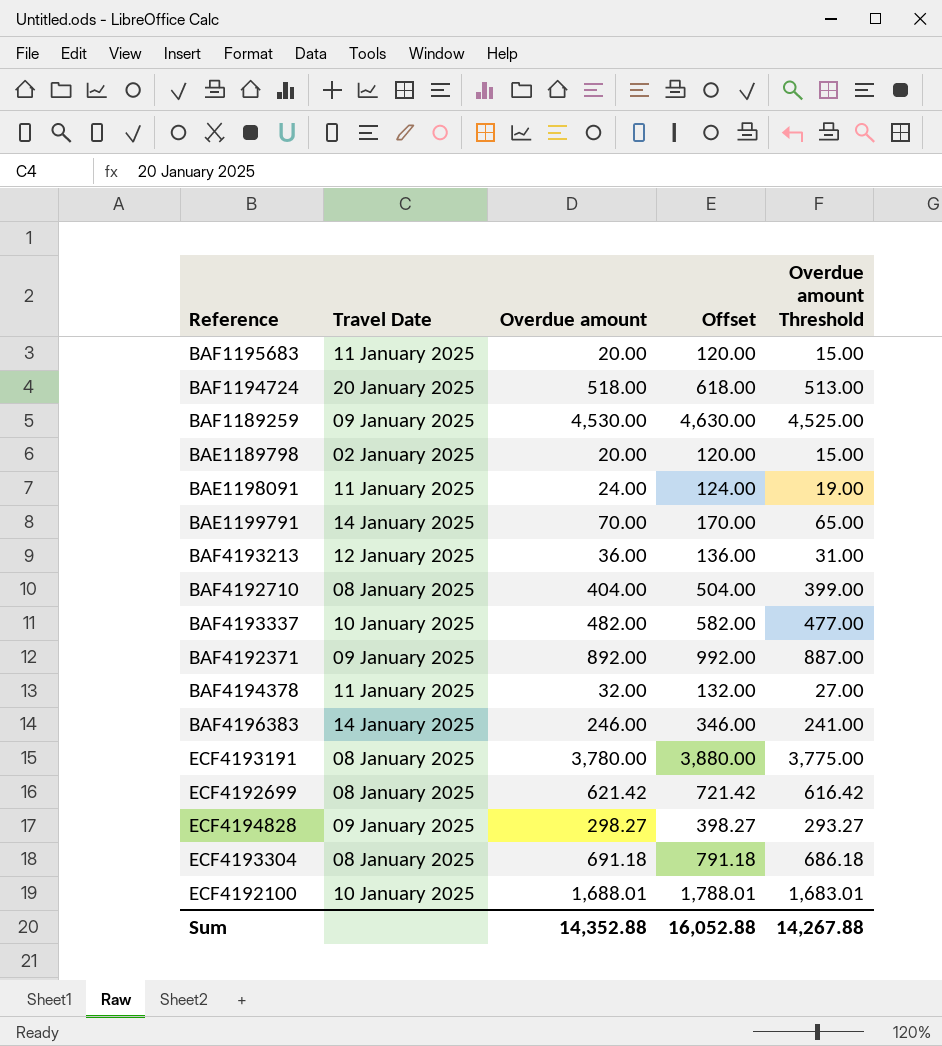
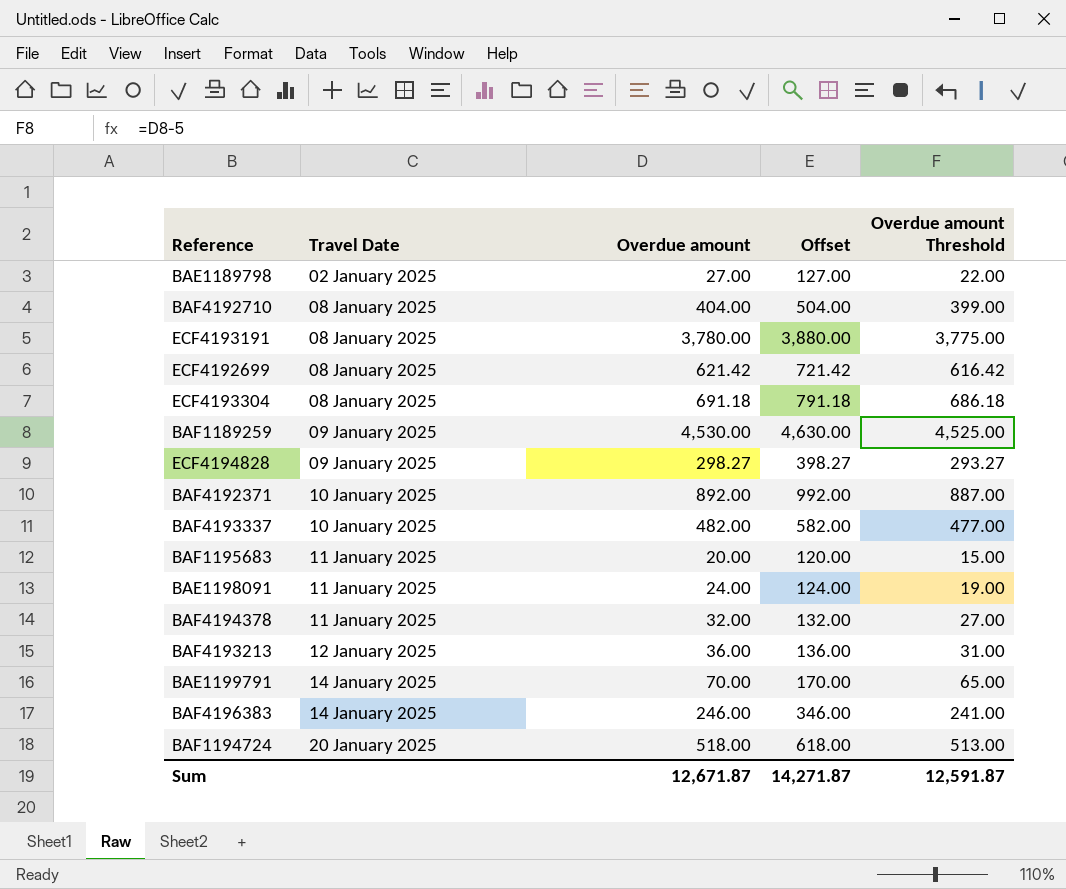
row order: none -> Travel Date ascending
row ECF4192100: 10 January 2025 | 1,688.01 | 1,788.01 | 1,683.01 -> none
BAE1189798 | Overdue amount: 20.00 -> 27.00
BAE1189798 | Offset: 120.00 -> 127.00
BAE1189798 | Overdue amount Threshold: 15.00 -> 22.00
BAF4192371 | Travel Date: 09 January 2025 -> 10 January 2025
Sum | Overdue amount: 14,352.88 -> 12,671.87
Sum | Offset: 16,052.88 -> 14,271.87
Sum | Overdue amount Threshold: 14,267.88 -> 12,591.87

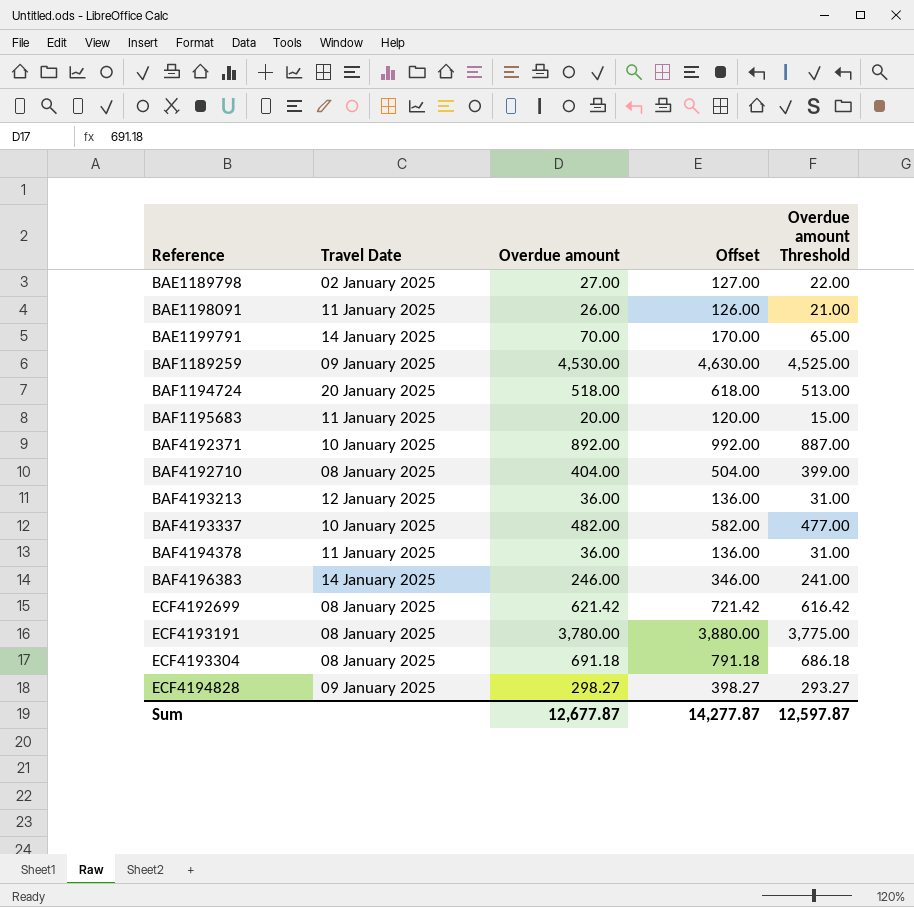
row order: Travel Date ascending -> Reference ascending
BAE1198091 | Overdue amount: 24.00 -> 26.00
BAE1198091 | Offset: 124.00 -> 126.00
BAE1198091 | Overdue amount Threshold: 19.00 -> 21.00
BAF4194378 | Overdue amount: 32.00 -> 36.00
BAF4194378 | Offset: 132.00 -> 136.00
BAF4194378 | Overdue amount Threshold: 27.00 -> 31.00
Sum | Overdue amount: 12,671.87 -> 12,677.87
Sum | Offset: 14,271.87 -> 14,277.87
Sum | Overdue amount Threshold: 12,591.87 -> 12,597.87

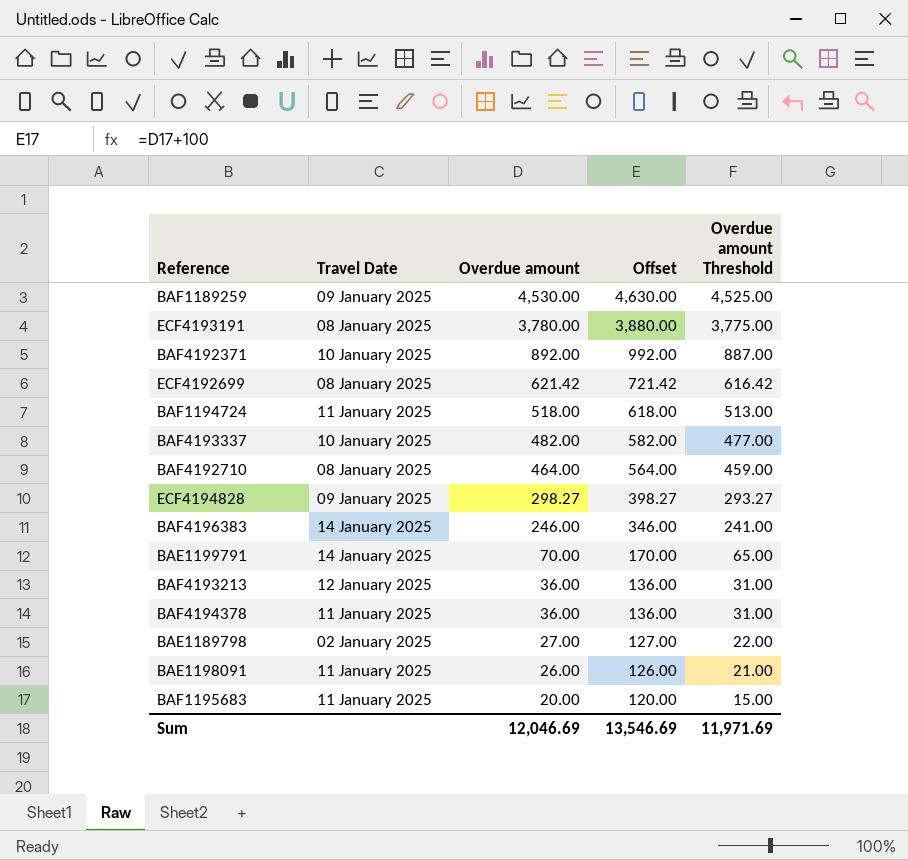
row order: Reference ascending -> Overdue amount descending
row ECF4193304: 08 January 2025 | 691.18 | 791.18 | 686.18 -> none
BAF1194724 | Travel Date: 20 January 2025 -> 11 January 2025
BAF4192710 | Overdue amount: 404.00 -> 464.00
BAF4192710 | Offset: 504.00 -> 564.00
BAF4192710 | Overdue amount Threshold: 399.00 -> 459.00
Sum | Overdue amount: 12,677.87 -> 12,046.69
Sum | Offset: 14,277.87 -> 13,546.69
Sum | Overdue amount Threshold: 12,597.87 -> 11,971.69

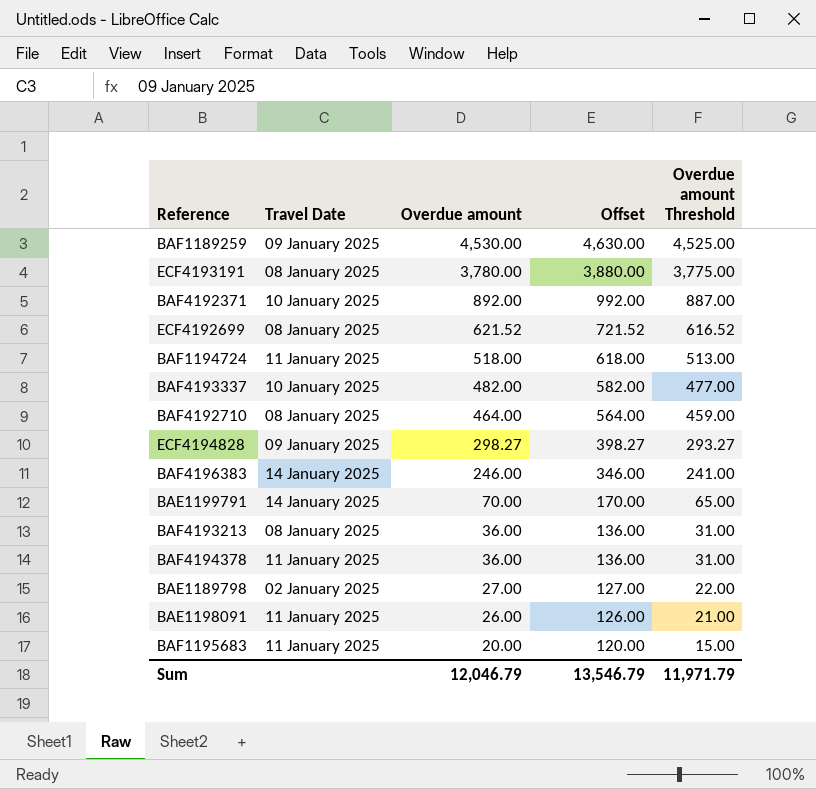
ECF4192699 | Overdue amount: 621.42 -> 621.52
ECF4192699 | Offset: 721.42 -> 721.52
ECF4192699 | Overdue amount Threshold: 616.42 -> 616.52
BAF4193213 | Travel Date: 12 January 2025 -> 08 January 2025
Sum | Overdue amount: 12,046.69 -> 12,046.79
Sum | Offset: 13,546.69 -> 13,546.79
Sum | Overdue amount Threshold: 11,971.69 -> 11,971.79

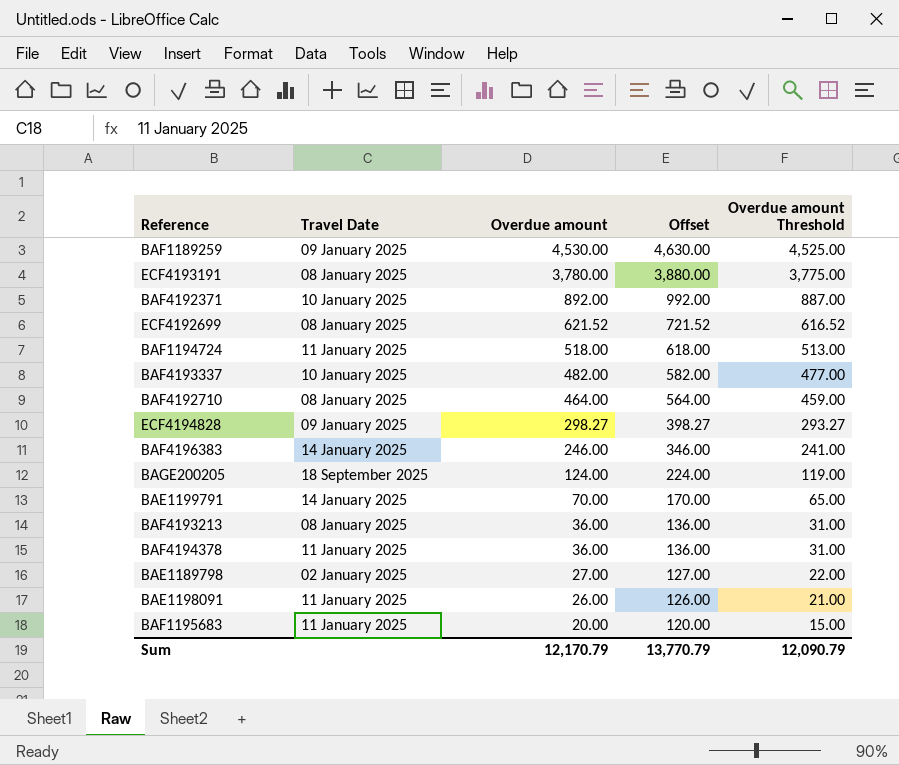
row BAGE200205: none -> 18 September 2025 | 124.00 | 224.00 | 119.00
Sum | Overdue amount: 12,046.79 -> 12,170.79
Sum | Offset: 13,546.79 -> 13,770.79
Sum | Overdue amount Threshold: 11,971.79 -> 12,090.79

